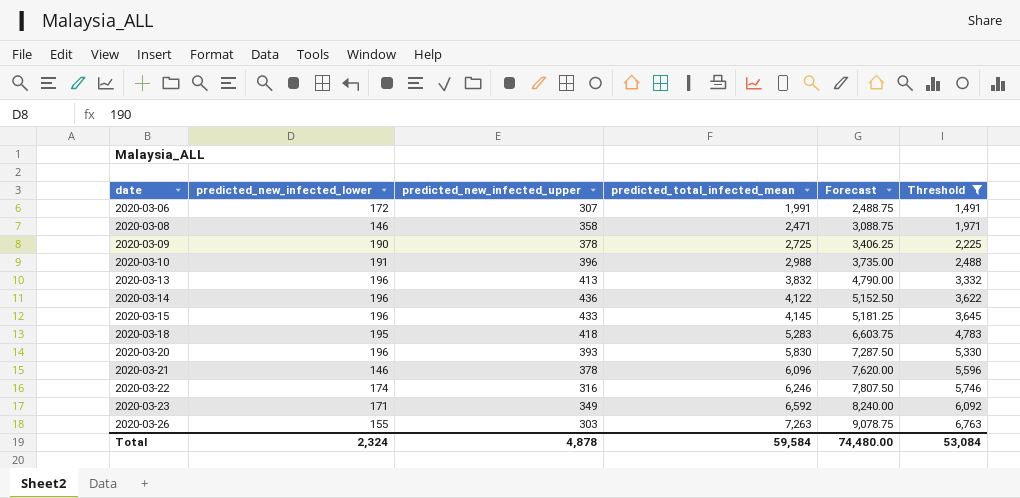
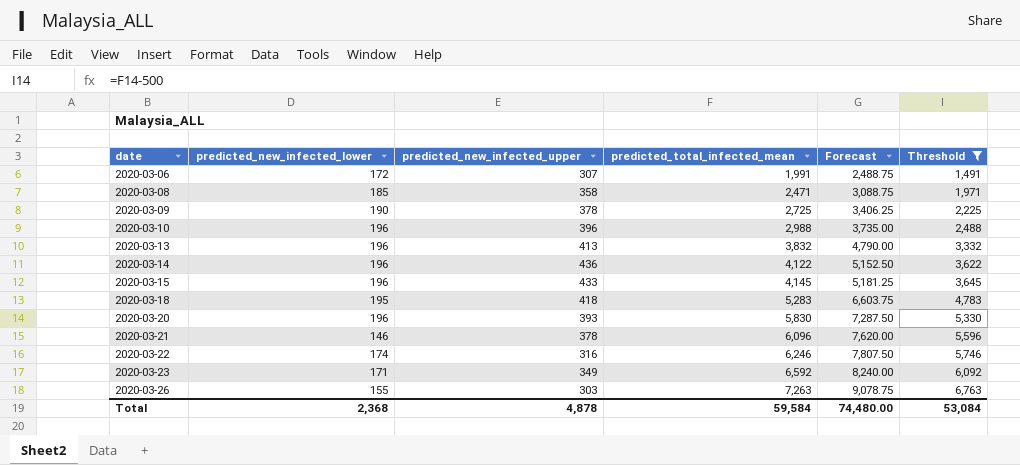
2020-03-08 | predicted_new_infected_lower: 146 -> 185
2020-03-10 | predicted_new_infected_lower: 191 -> 196
Total | predicted_new_infected_lower: 2,324 -> 2,368

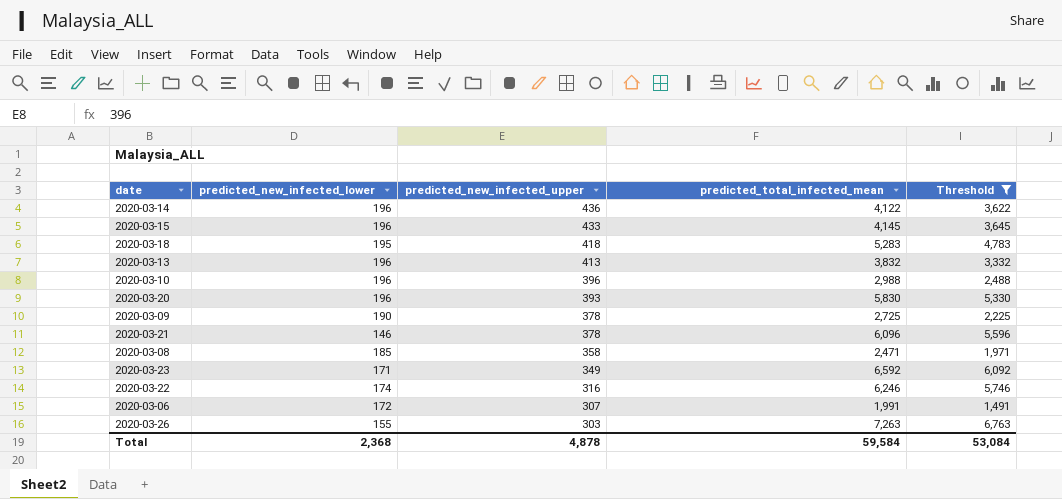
row order: date ascending -> predicted_new_infected_upper descending
column Forecast | formula: [predicted_total_infected_mean] * 1.25 -> none

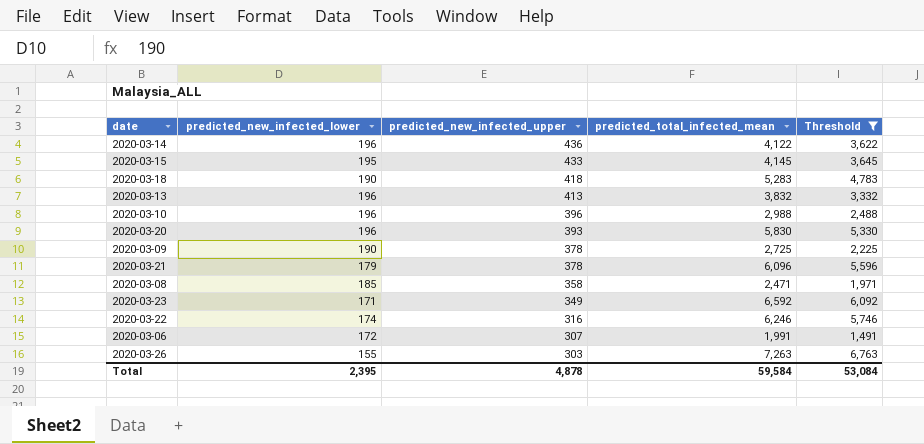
2020-03-15 | predicted_new_infected_lower: 196 -> 195
2020-03-18 | predicted_new_infected_lower: 195 -> 190
2020-03-21 | predicted_new_infected_lower: 146 -> 179
Total | predicted_new_infected_lower: 2,368 -> 2,395

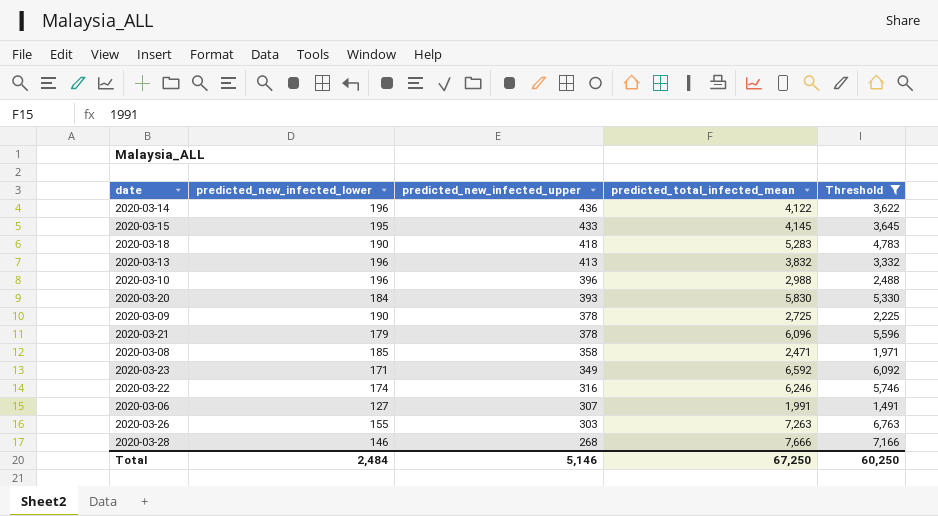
2020-03-20 | predicted_new_infected_lower: 196 -> 184
2020-03-06 | predicted_new_infected_lower: 172 -> 127
row 2020-03-28: none -> 146 | 268 | 7,666 | 7,166
Total | predicted_new_infected_lower: 2,395 -> 2,484
Total | predicted_new_infected_upper: 4,878 -> 5,146
Total | predicted_total_infected_mean: 59,584 -> 67,250
Total | Threshold: 53,084 -> 60,250

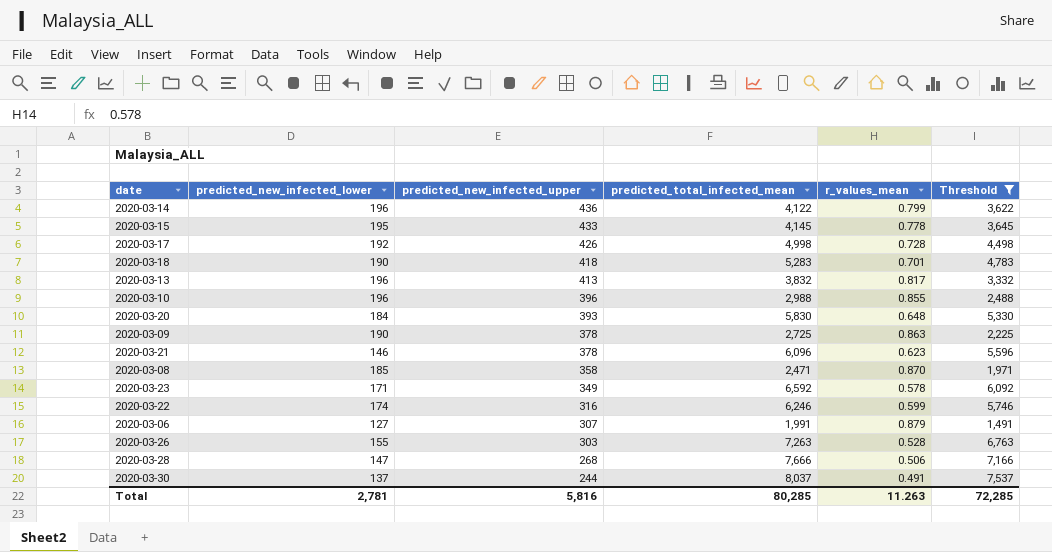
column r_values_mean | position: none -> 5
row 2020-03-17: none -> 192 | 426 | 4,998 | 0.728 | 4,498
2020-03-21 | predicted_new_infected_lower: 179 -> 146
2020-03-28 | predicted_new_infected_lower: 146 -> 147
row 2020-03-30: none -> 137 | 244 | 8,037 | 0.491 | 7,537
Total | predicted_new_infected_lower: 2,484 -> 2,781
Total | predicted_new_infected_upper: 5,146 -> 5,816
Total | predicted_total_infected_mean: 67,250 -> 80,285
Total | Threshold: 60,250 -> 72,285

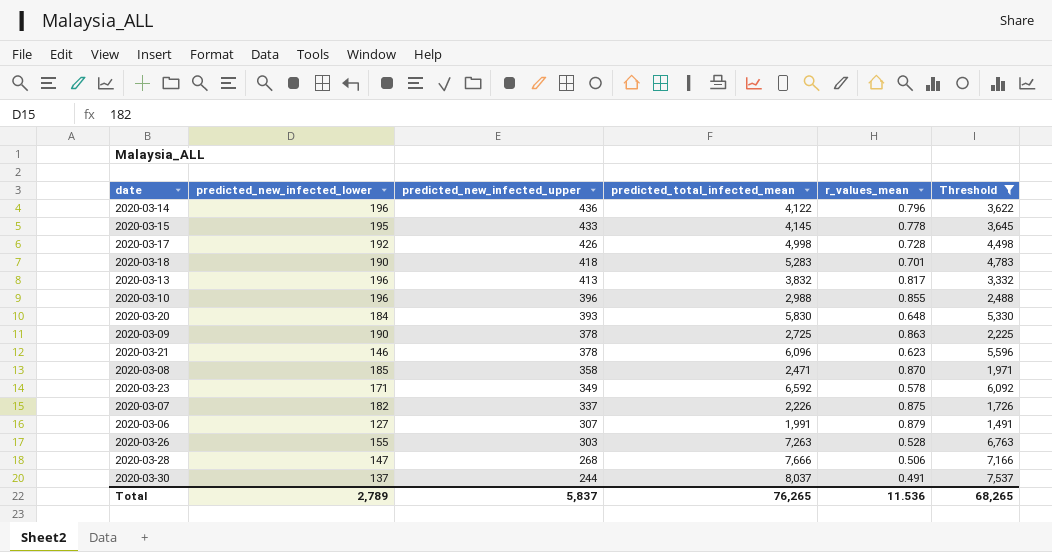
row 2020-03-22: 174 | 316 | 6,246 | 0.599 | 5,746 -> none
2020-03-14 | r_values_mean: 0.799 -> 0.796
row 2020-03-07: none -> 182 | 337 | 2,226 | 0.875 | 1,726
Total | predicted_new_infected_lower: 2,781 -> 2,789
Total | predicted_new_infected_upper: 5,816 -> 5,837
Total | predicted_total_infected_mean: 80,285 -> 76,265
Total | r_values_mean: 11.263 -> 11.536
Total | Threshold: 72,285 -> 68,265

